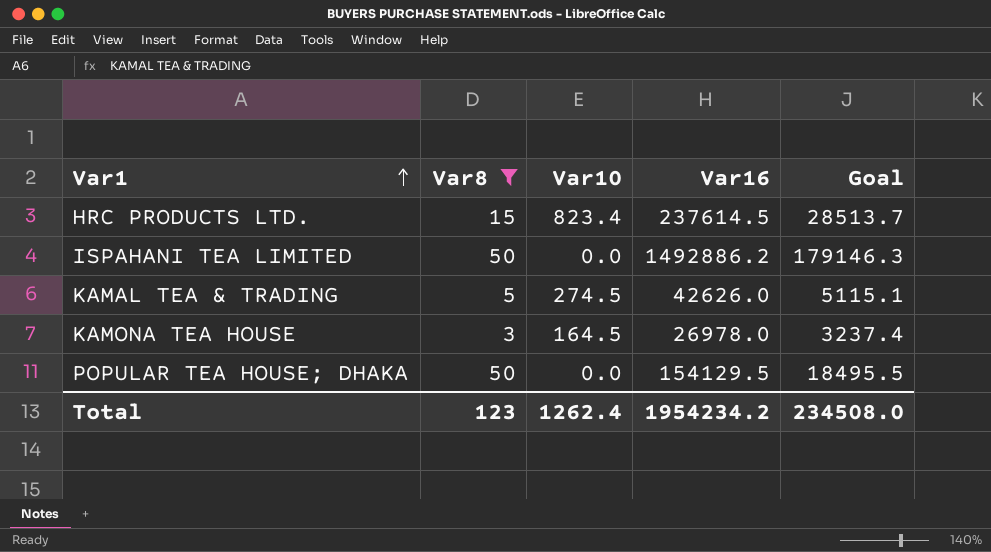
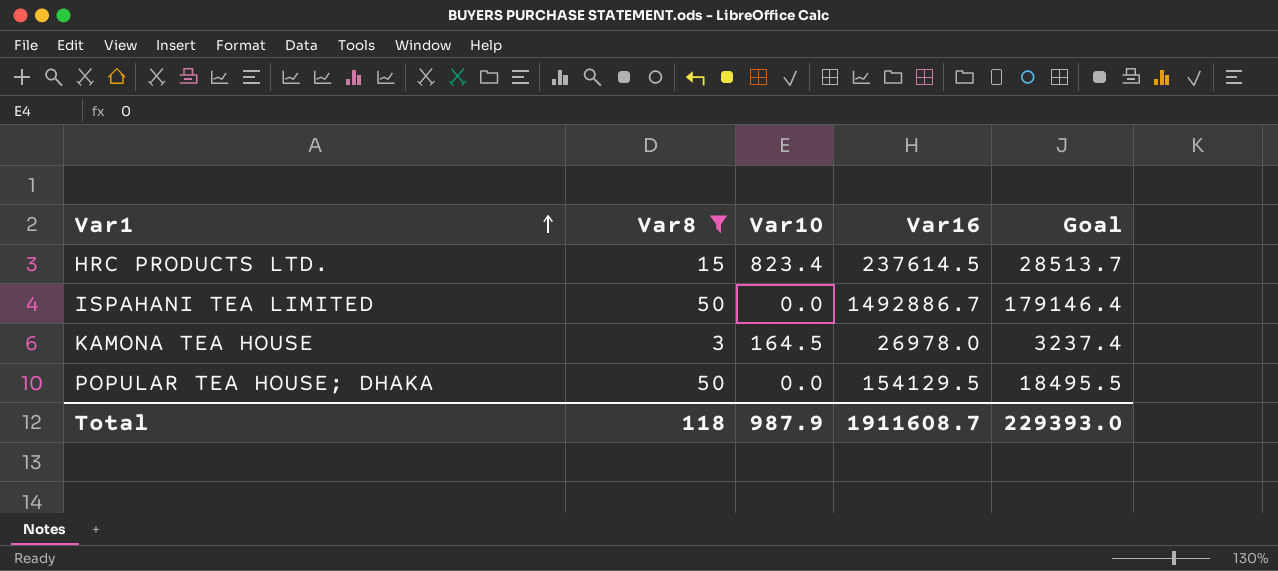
row KAMAL TEA & TRADING: 5 | 274.5 | 42626.0 | 5115.1 -> none
ISPAHANI TEA LIMITED | Var16: 1492886.2 -> 1492886.7
ISPAHANI TEA LIMITED | Goal: 179146.3 -> 179146.4
Total | Var8: 123 -> 118
Total | Var10: 1262.4 -> 987.9
Total | Var16: 1954234.2 -> 1911608.7
Total | Goal: 234508.0 -> 229393.0

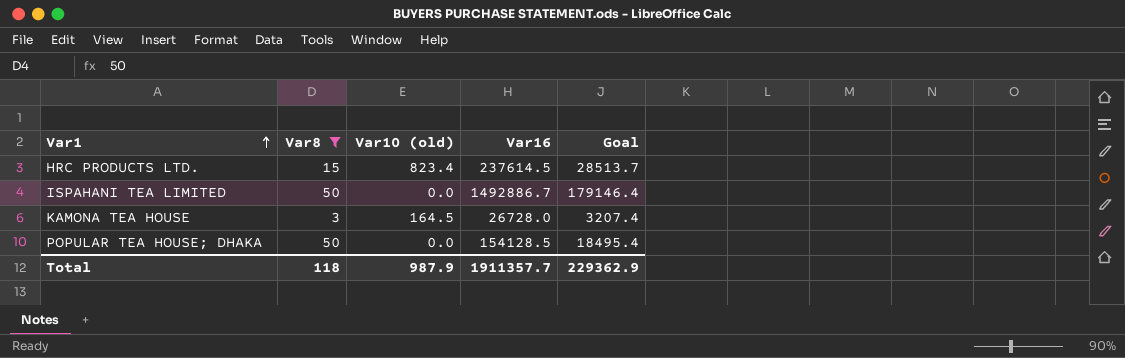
column name: Var10 -> Var10 (old)
KAMONA TEA HOUSE | Var16: 26978.0 -> 26728.0
KAMONA TEA HOUSE | Goal: 3237.4 -> 3207.4
POPULAR TEA HOUSE; DHAKA | Var16: 154129.5 -> 154128.5
POPULAR TEA HOUSE; DHAKA | Goal: 18495.5 -> 18495.4
Total | Var16: 1911608.7 -> 1911357.7
Total | Goal: 229393.0 -> 229362.9

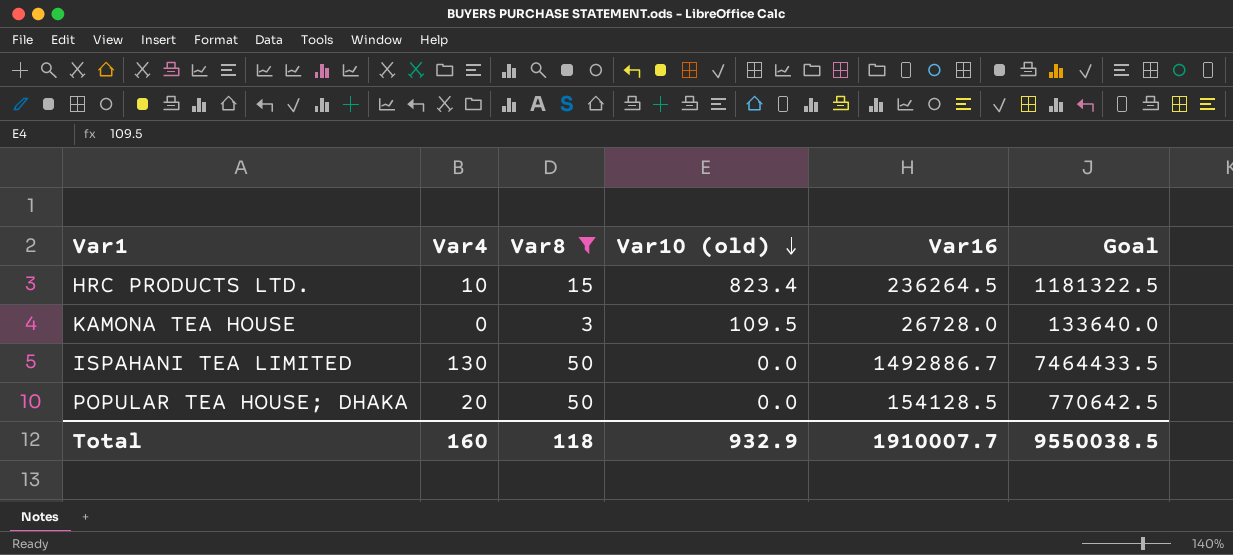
row order: Var1 ascending -> Var10 (old) descending
column Var4 | position: none -> 2
column Goal | formula: [Var16] * 0.12 -> [Var16] * 5
HRC PRODUCTS LTD. | Var16: 237614.5 -> 236264.5
KAMONA TEA HOUSE | Var10 (old): 164.5 -> 109.5
Total | Var10 (old): 987.9 -> 932.9
Total | Var16: 1911357.7 -> 1910007.7
Total | Goal: 229362.9 -> 9550038.5

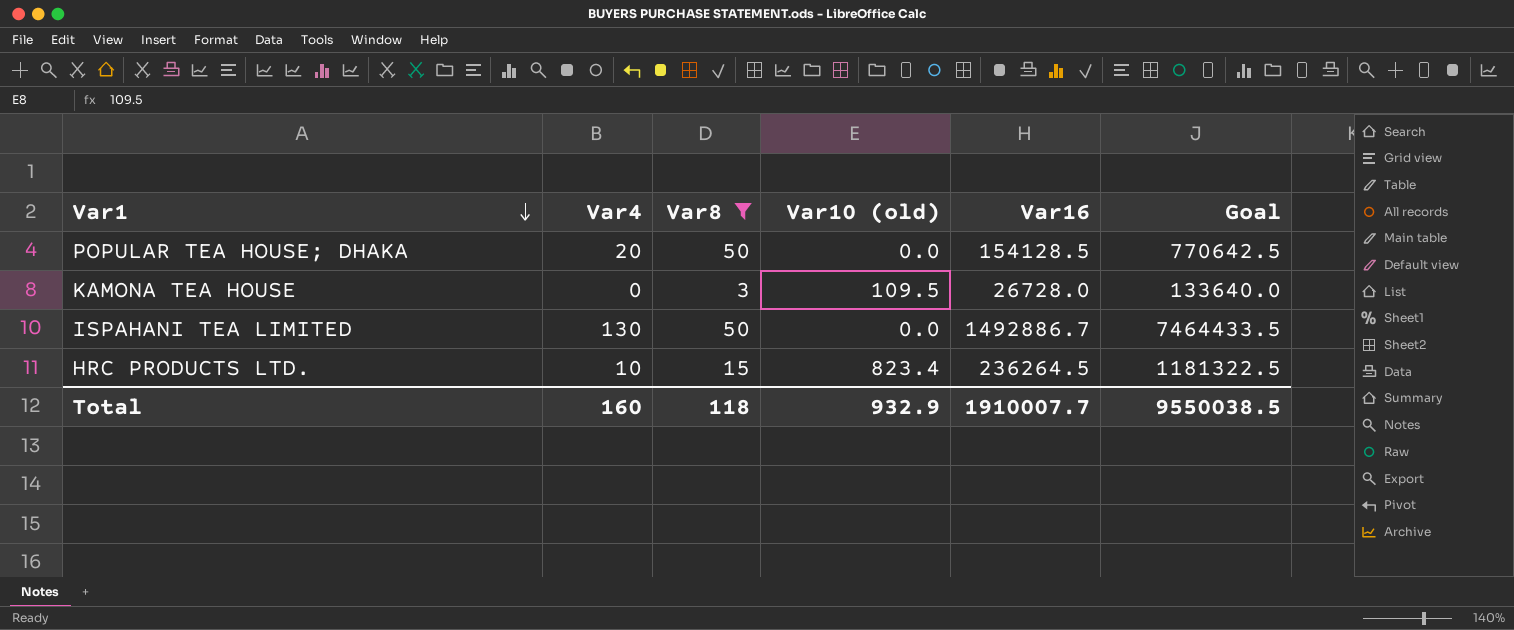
row order: Var10 (old) descending -> Var1 descending

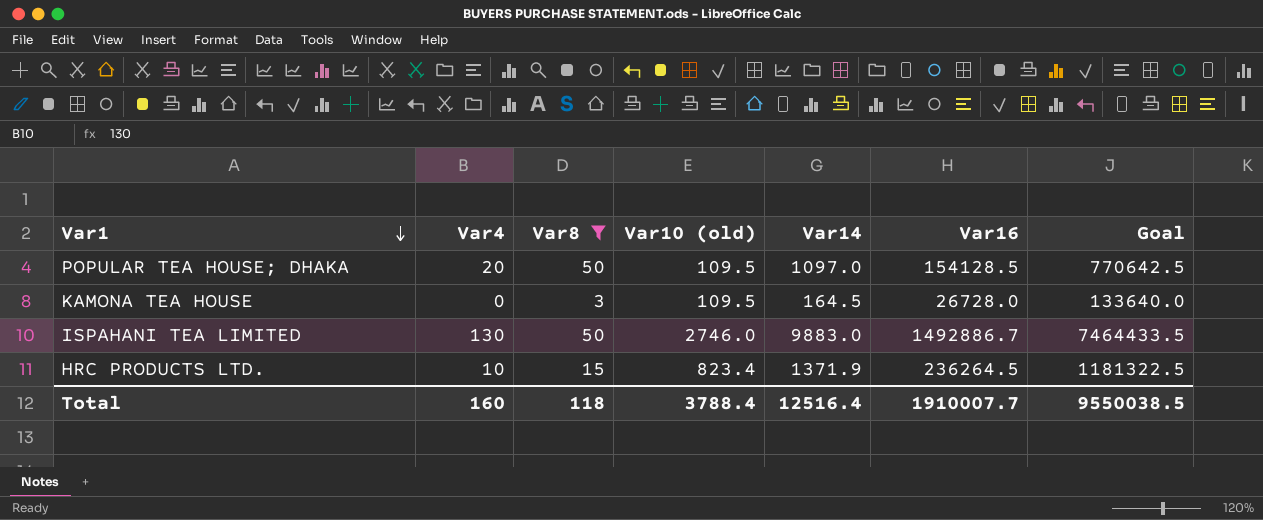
column Var14 | position: none -> 5
POPULAR TEA HOUSE; DHAKA | Var10 (old): 0.0 -> 109.5
ISPAHANI TEA LIMITED | Var10 (old): 0.0 -> 2746.0
Total | Var10 (old): 932.9 -> 3788.4

